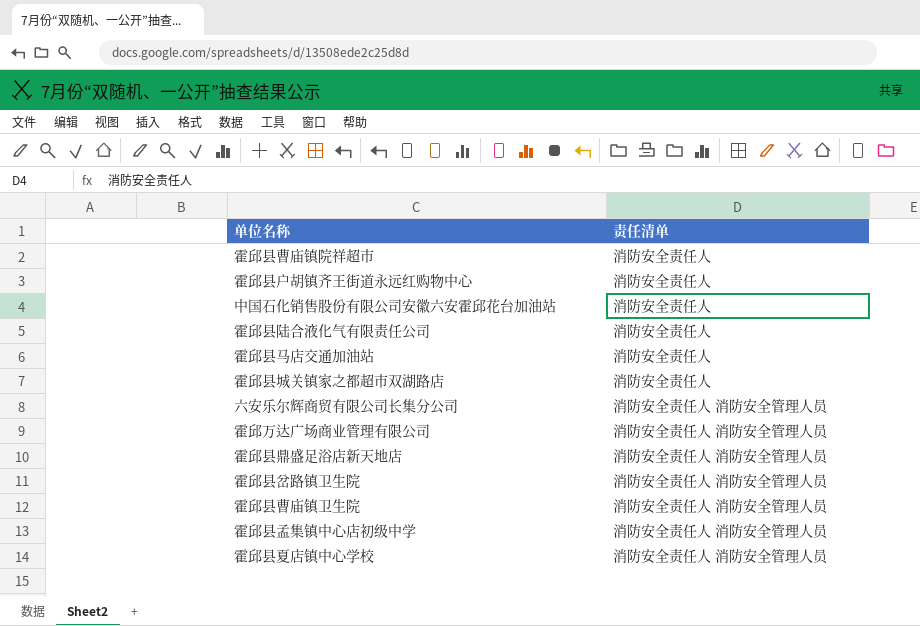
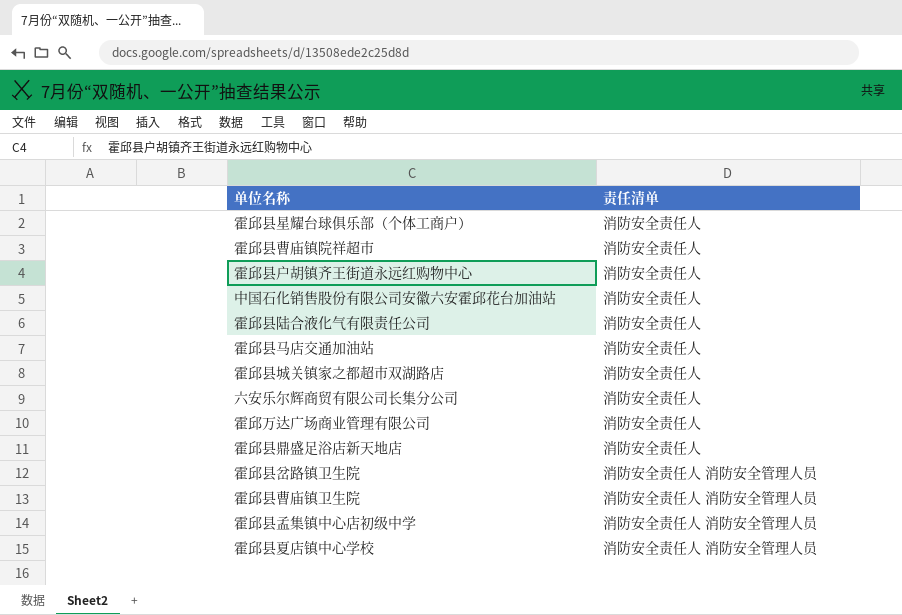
row 霍邱县星耀台球俱乐部（个体工商户）: none -> 消防安全责任人
六安乐尔辉商贸有限公司长集分公司 | 责任清单: 消防安全责任人 消防安全管理人员 -> 消防安全责任人
霍邱万达广场商业管理有限公司 | 责任清单: 消防安全责任人 消防安全管理人员 -> 消防安全责任人
霍邱县鼎盛足浴店新天地店 | 责任清单: 消防安全责任人 消防安全管理人员 -> 消防安全责任人

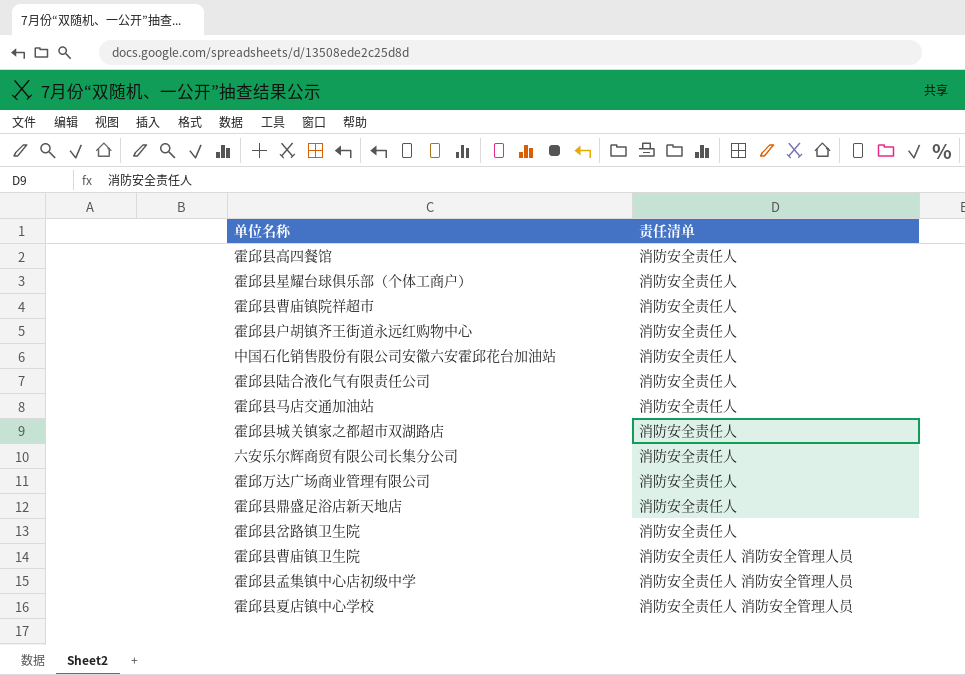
row 霍邱县高四餐馆: none -> 消防安全责任人
霍邱县岔路镇卫生院 | 责任清单: 消防安全责任人 消防安全管理人员 -> 消防安全责任人

